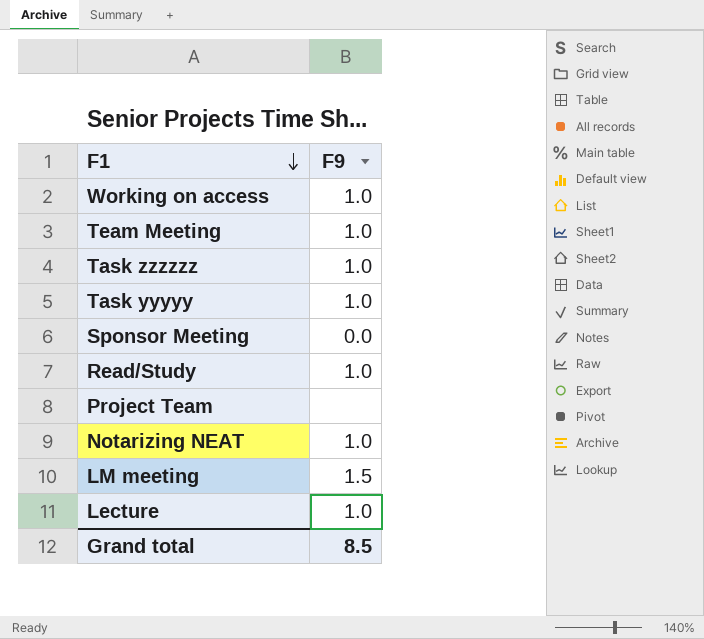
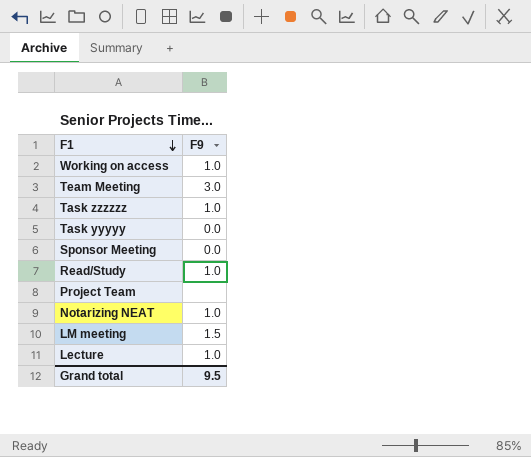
Team Meeting | F9: 1.0 -> 3.0
Task yyyyy | F9: 1.0 -> 0.0
Grand total | F9: 8.5 -> 9.5

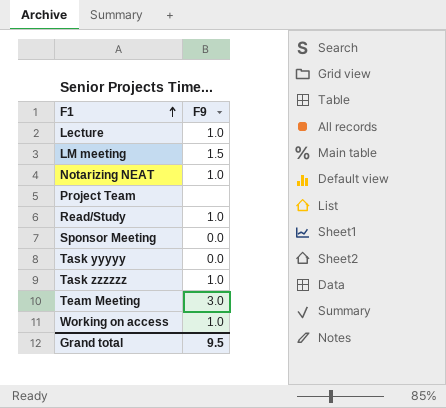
row order: F1 descending -> F1 ascending

